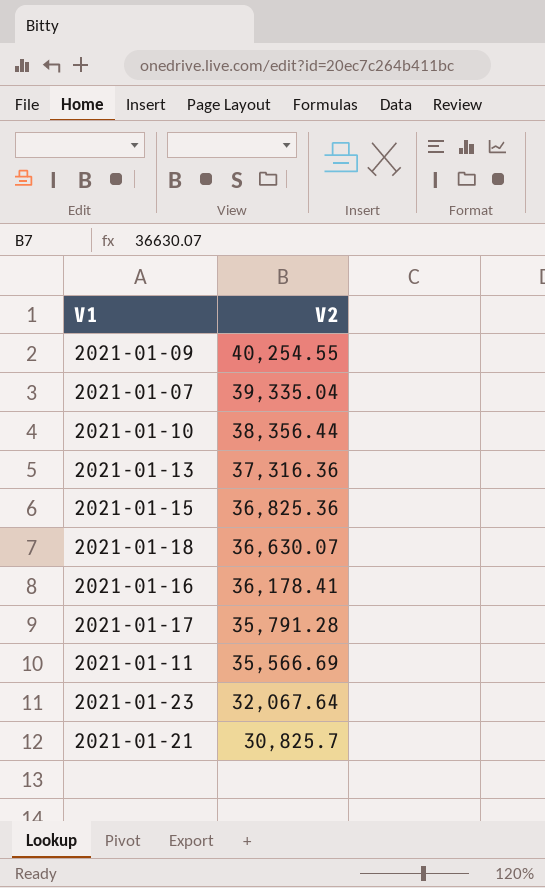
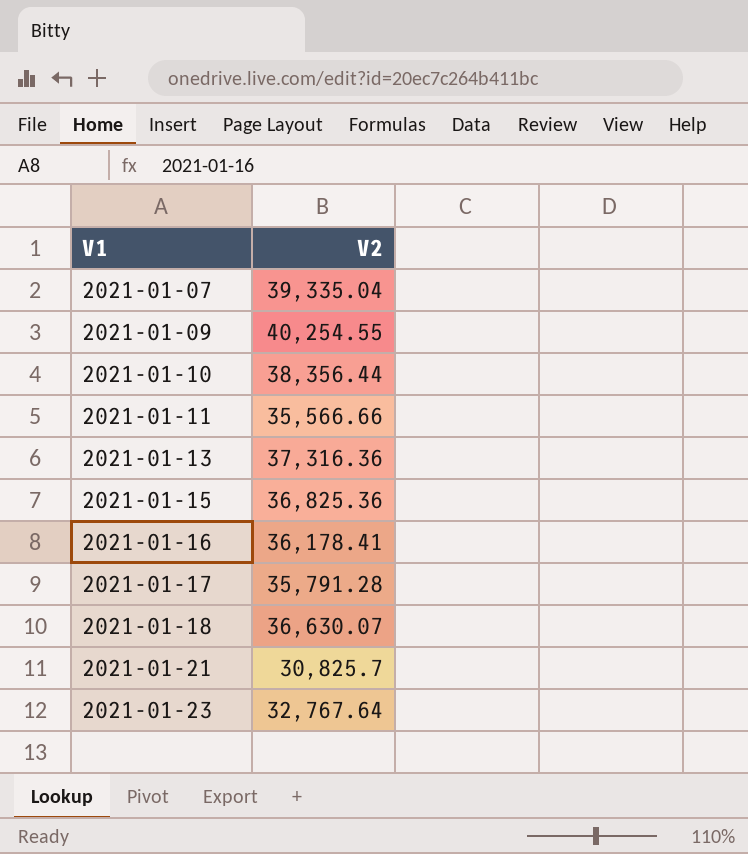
row order: V2 descending -> V1 ascending
2021-01-11 | V2: 35,566.69 -> 35,566.66
2021-01-23 | V2: 32,067.64 -> 32,767.64

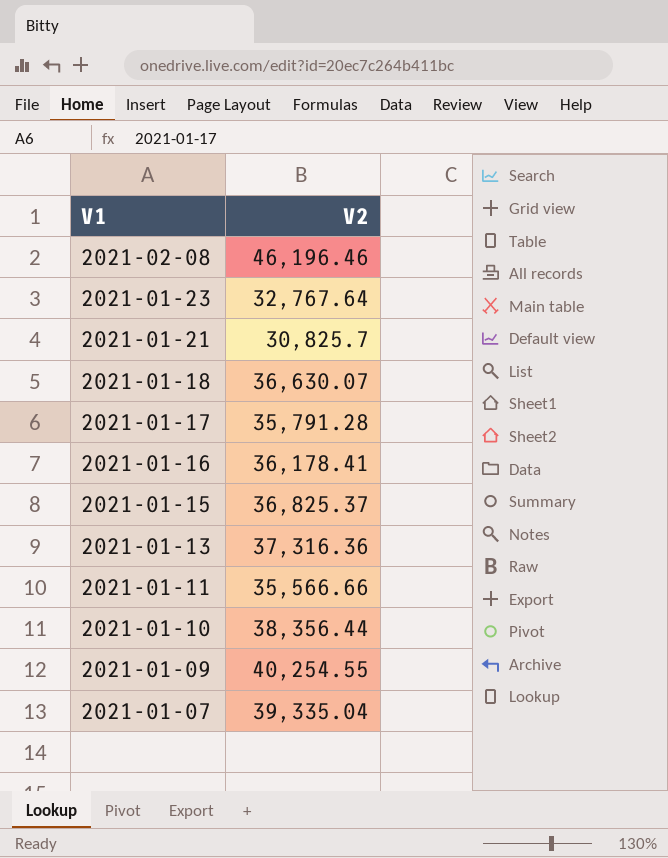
row order: V1 ascending -> V1 descending
row 2021-02-08: none -> 46,196.46
2021-01-15 | V2: 36,825.36 -> 36,825.37

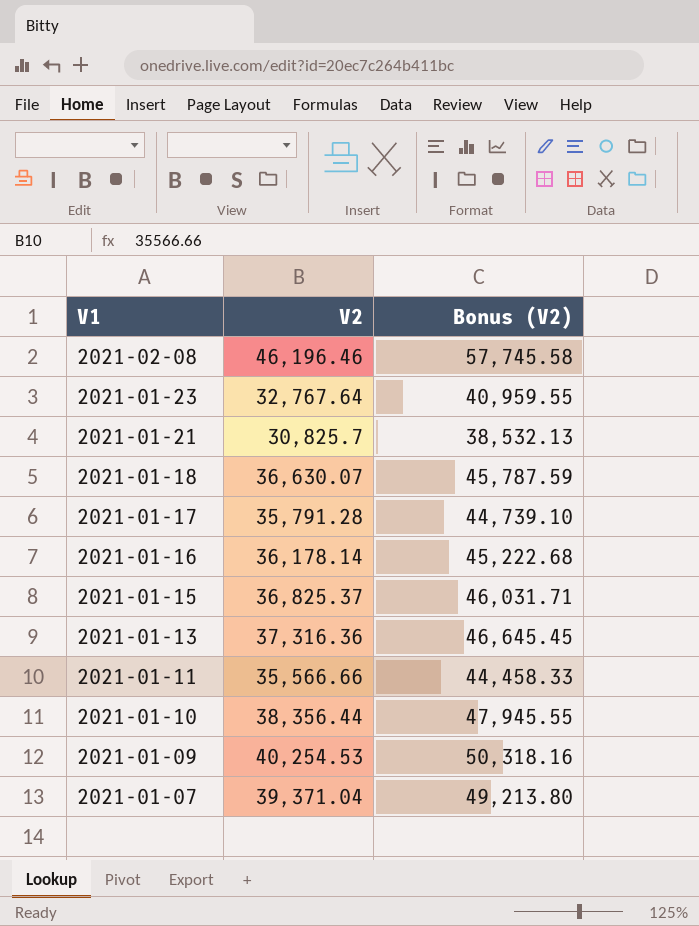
column Bonus (V2) | formula: none -> [V2] * 1.25
2021-01-16 | V2: 36,178.41 -> 36,178.14
2021-01-09 | V2: 40,254.55 -> 40,254.53
2021-01-07 | V2: 39,335.04 -> 39,371.04

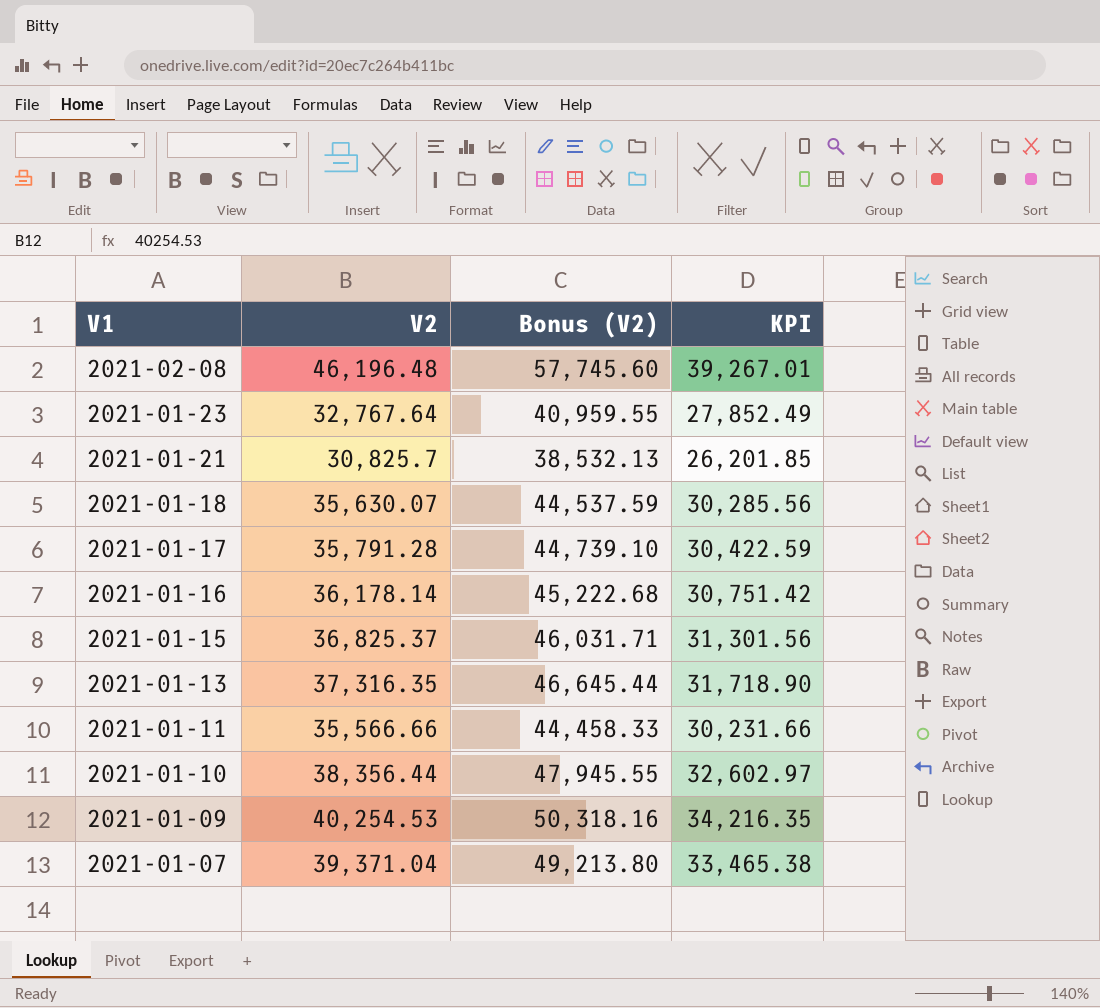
column KPI | formula: none -> [V2] * 0.85
2021-02-08 | V2: 46,196.46 -> 46,196.48
2021-02-08 | Bonus (V2): 57,745.58 -> 57,745.60
2021-01-18 | V2: 36,630.07 -> 35,630.07
2021-01-18 | Bonus (V2): 45,787.59 -> 44,537.59
2021-01-13 | V2: 37,316.36 -> 37,316.35
2021-01-13 | Bonus (V2): 46,645.45 -> 46,645.44

